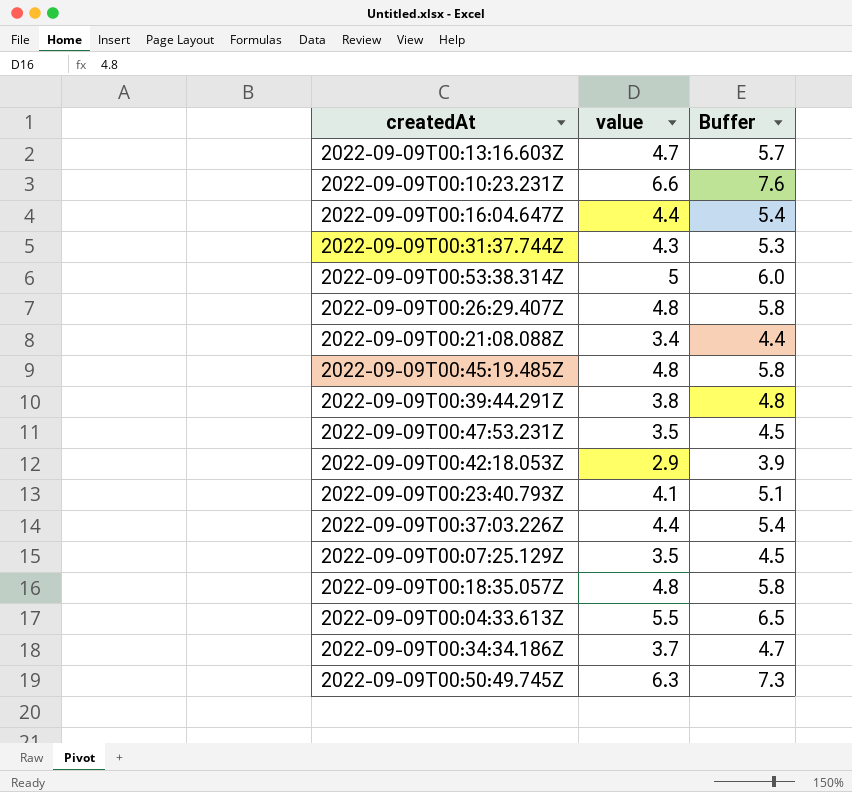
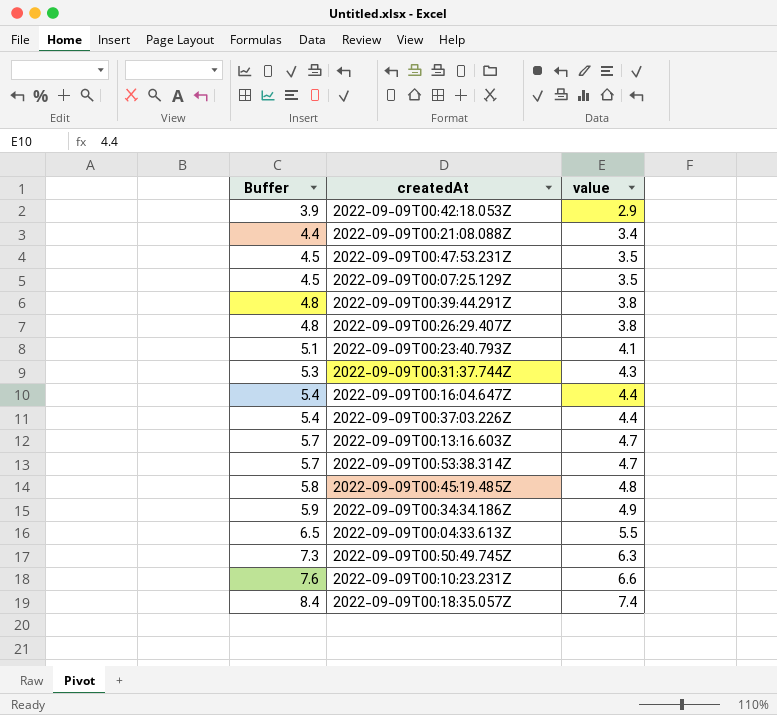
row order: none -> Buffer ascending
column Buffer | position: 3 -> 1
2022-09-09T00:26:29.407Z | Buffer: 5.8 -> 4.8
2022-09-09T00:26:29.407Z | value: 4.8 -> 3.8
2022-09-09T00:53:38.314Z | Buffer: 6.0 -> 5.7
2022-09-09T00:53:38.314Z | value: 5 -> 4.7
2022-09-09T00:34:34.186Z | Buffer: 4.7 -> 5.9
2022-09-09T00:34:34.186Z | value: 3.7 -> 4.9
2022-09-09T00:18:35.057Z | Buffer: 5.8 -> 8.4
2022-09-09T00:18:35.057Z | value: 4.8 -> 7.4

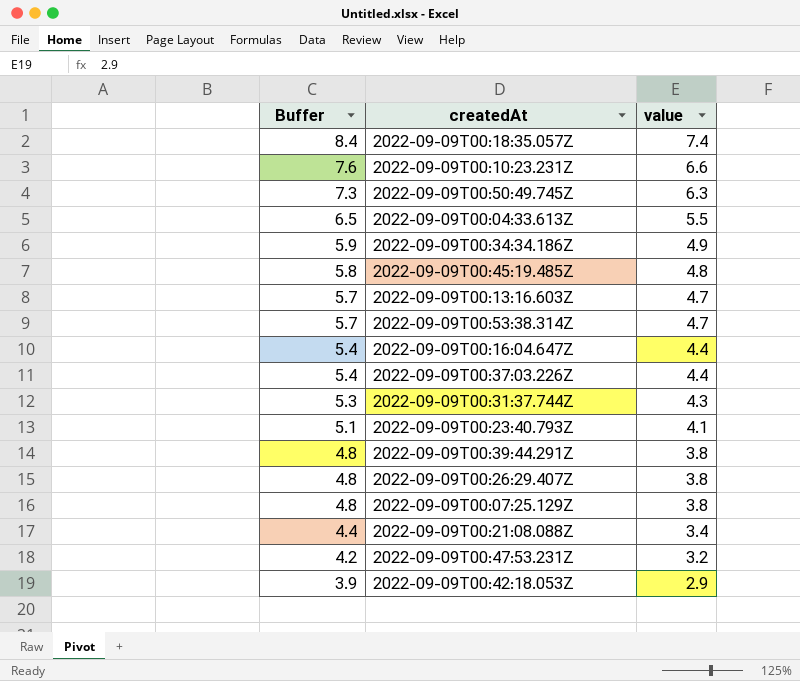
row order: Buffer ascending -> Buffer descending
2022-09-09T00:07:25.129Z | Buffer: 4.5 -> 4.8
2022-09-09T00:07:25.129Z | value: 3.5 -> 3.8
2022-09-09T00:47:53.231Z | Buffer: 4.5 -> 4.2
2022-09-09T00:47:53.231Z | value: 3.5 -> 3.2

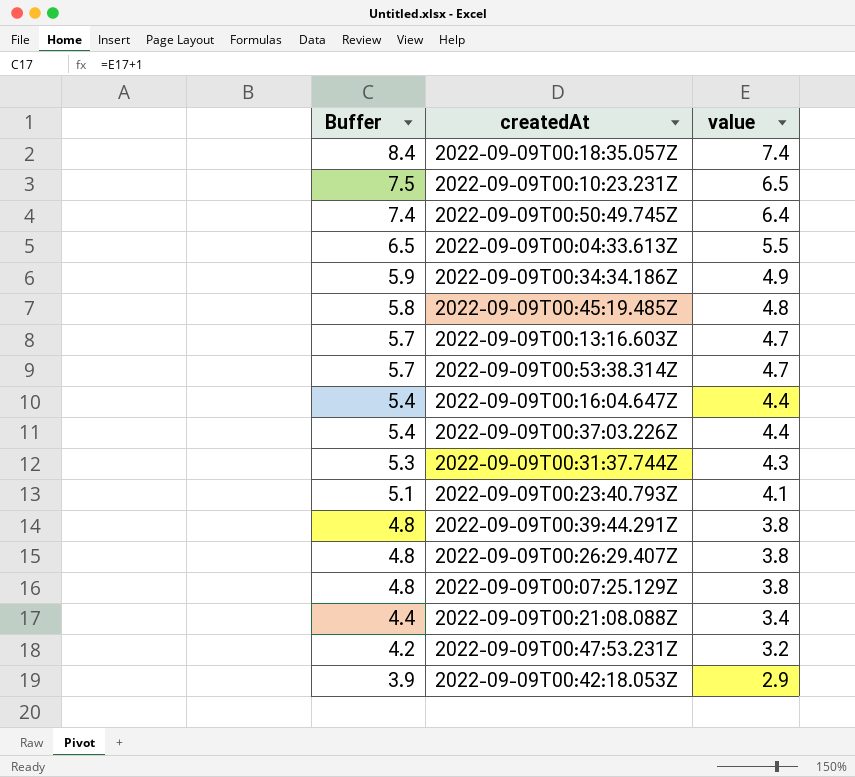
2022-09-09T00:10:23.231Z | Buffer: 7.6 -> 7.5
2022-09-09T00:10:23.231Z | value: 6.6 -> 6.5
2022-09-09T00:50:49.745Z | Buffer: 7.3 -> 7.4
2022-09-09T00:50:49.745Z | value: 6.3 -> 6.4

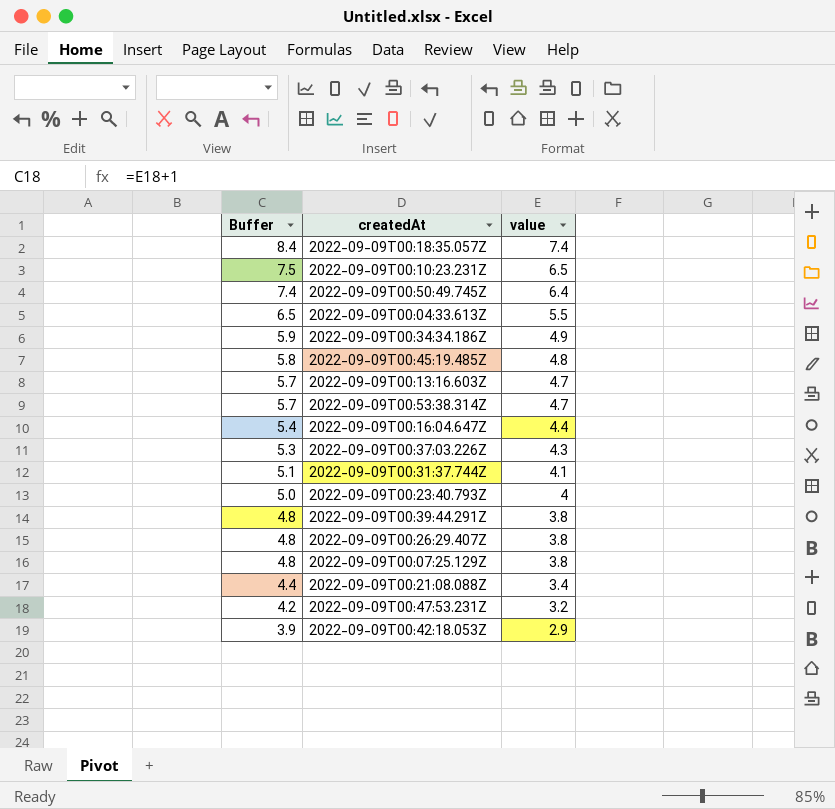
2022-09-09T00:37:03.226Z | Buffer: 5.4 -> 5.3
2022-09-09T00:37:03.226Z | value: 4.4 -> 4.3
2022-09-09T00:31:37.744Z | Buffer: 5.3 -> 5.1
2022-09-09T00:31:37.744Z | value: 4.3 -> 4.1
2022-09-09T00:23:40.793Z | Buffer: 5.1 -> 5.0
2022-09-09T00:23:40.793Z | value: 4.1 -> 4

